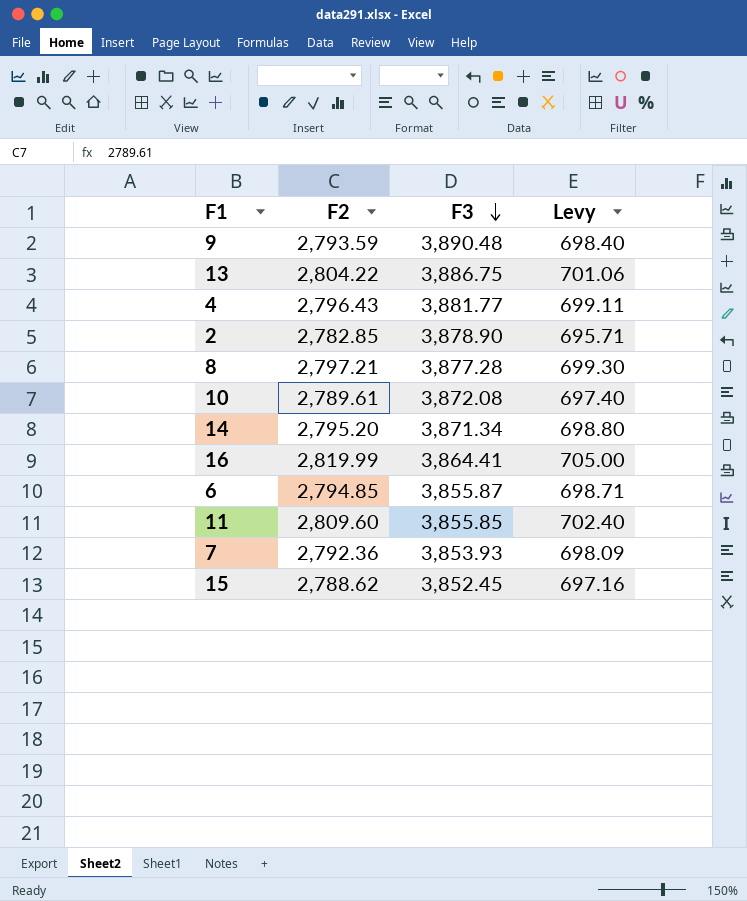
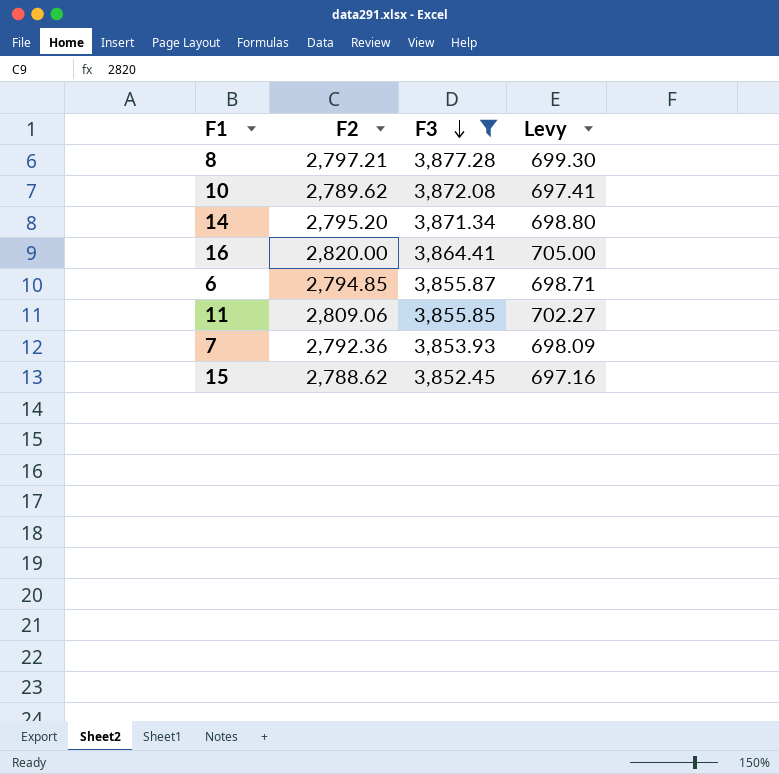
filter: none -> F3 <= 3,877.28
10 | F2: 2,789.61 -> 2,789.62
10 | Levy: 697.40 -> 697.41
16 | F2: 2,819.99 -> 2,820.00
11 | F2: 2,809.60 -> 2,809.06
11 | Levy: 702.40 -> 702.27

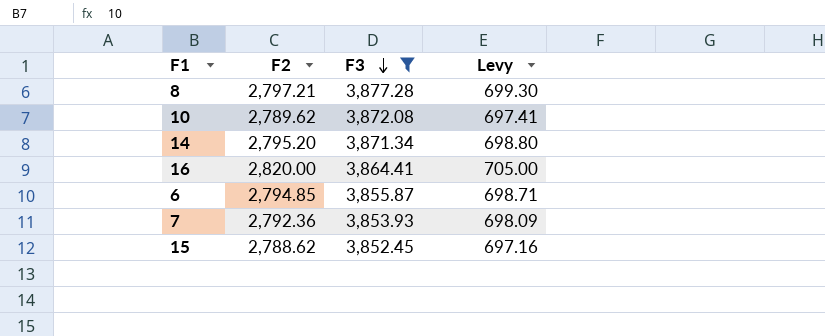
row 11: 2,809.06 | 3,855.85 | 702.27 -> none

